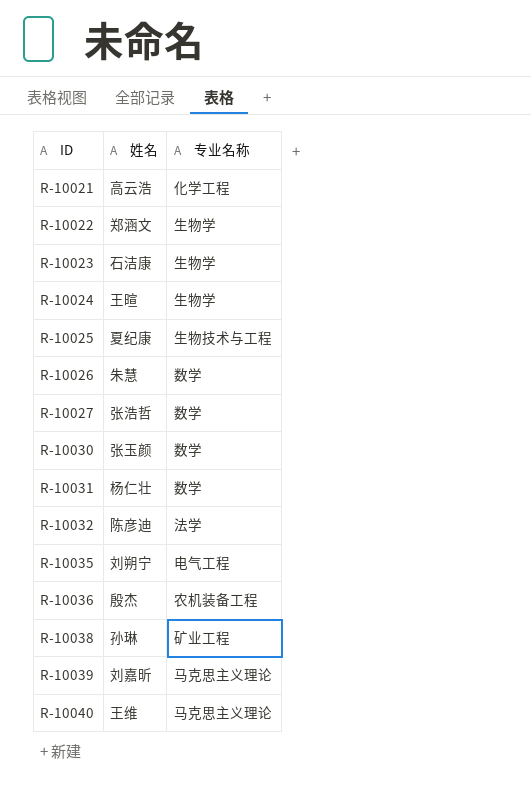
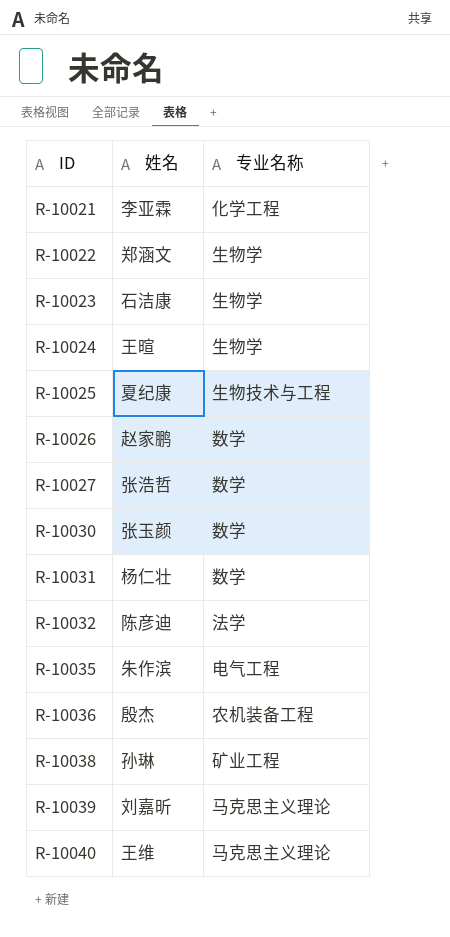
R-10021 | 姓名: 高云浩 -> 李亚霖
R-10026 | 姓名: 朱慧 -> 赵家鹏
R-10035 | 姓名: 刘朔宁 -> 朱作滨

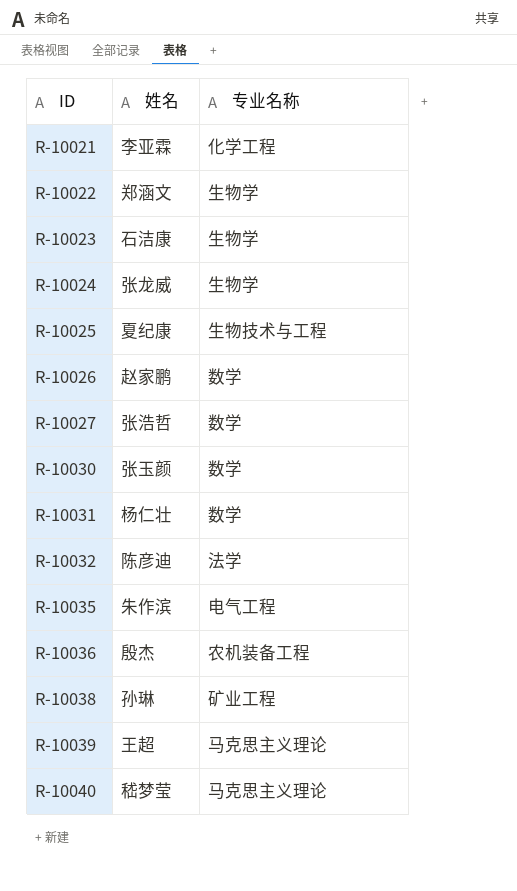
R-10024 | 姓名: 王暄 -> 张龙威
R-10039 | 姓名: 刘嘉昕 -> 王超
R-10040 | 姓名: 王维 -> 嵇梦莹

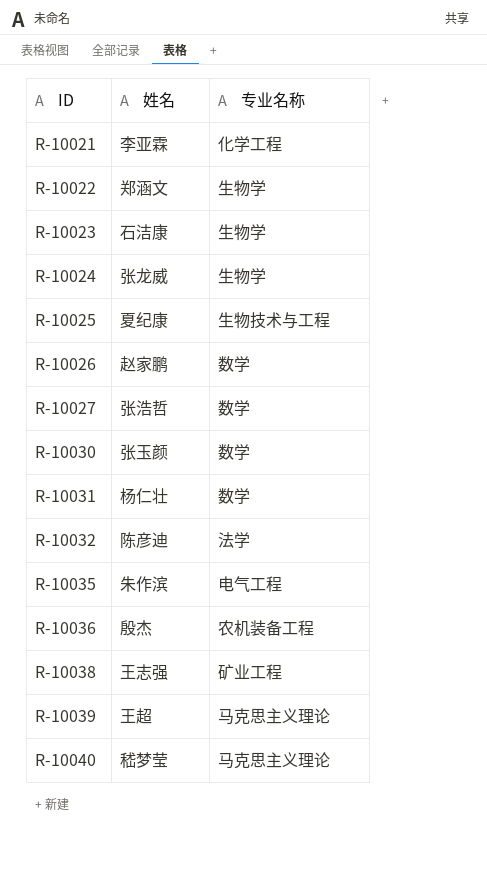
R-10038 | 姓名: 孙琳 -> 王志强

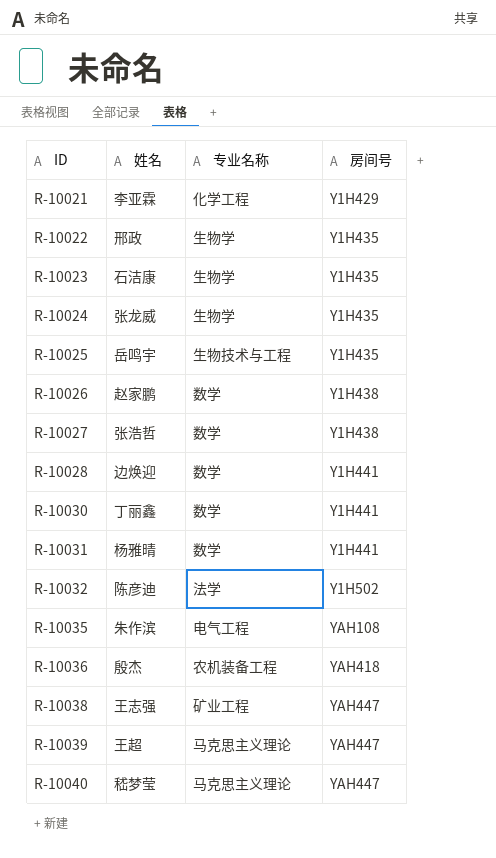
column 房间号 | position: none -> 4
R-10022 | 姓名: 郑涵文 -> 邢政
R-10025 | 姓名: 夏纪康 -> 岳鸣宇
row R-10028: none -> 边焕迎 | 数学 | Y1H441
R-10030 | 姓名: 张玉颜 -> 丁丽鑫
R-10031 | 姓名: 杨仁壮 -> 杨雅晴

